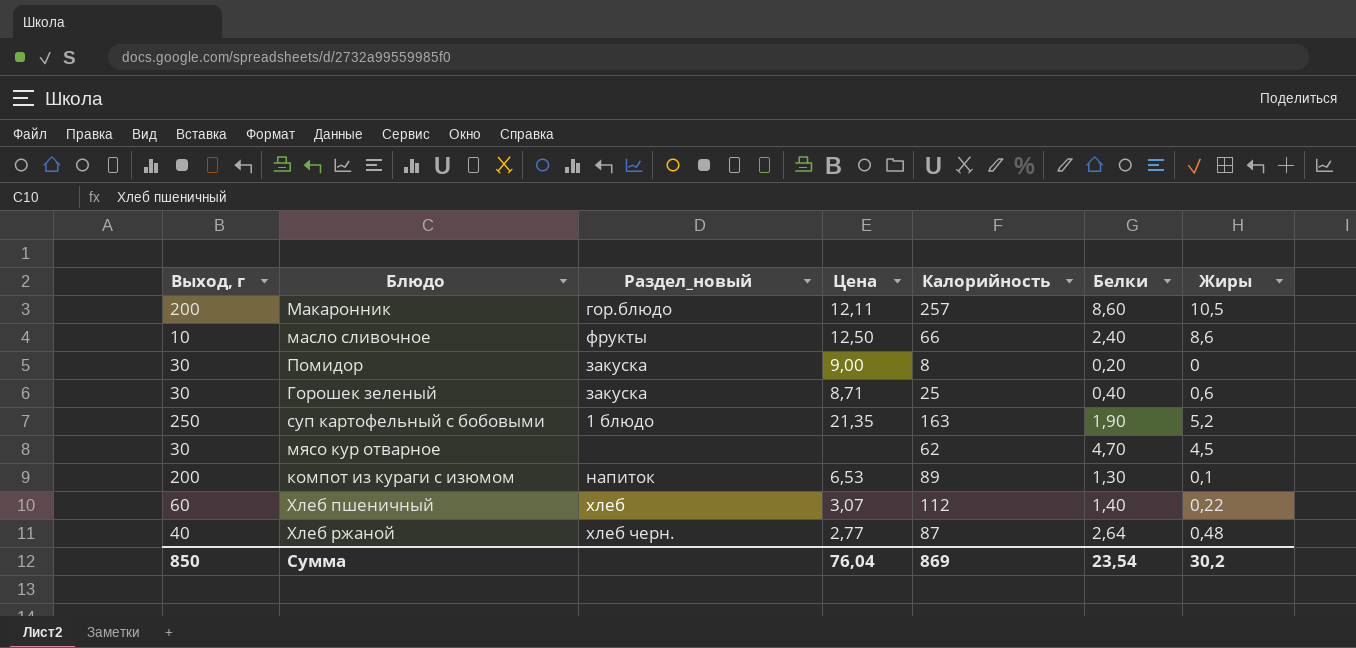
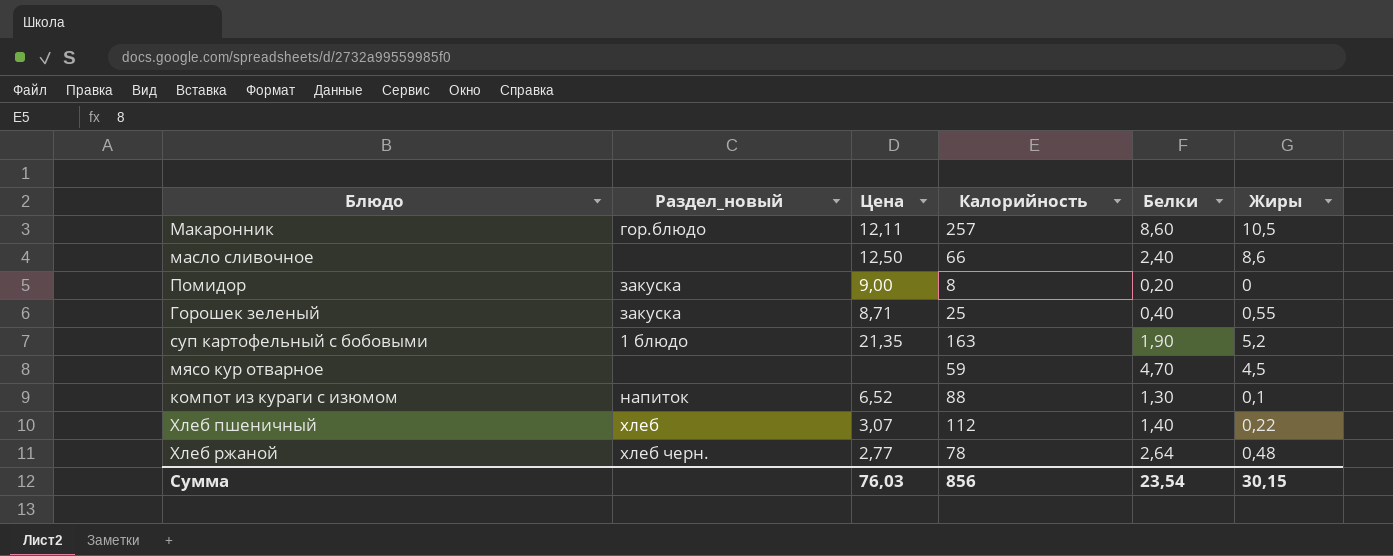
column Выход, г | position: 1 -> none
масло сливочное | Раздел_новый: фрукты -> none
Горошек зеленый | Жиры: 0,6 -> 0,55
мясо кур отварное | Калорийность: 62 -> 59
компот из кураги с изюмом | Цена: 6,53 -> 6,52
компот из кураги с изюмом | Калорийность: 89 -> 88
Хлеб ржаной | Калорийность: 87 -> 78
Сумма | Цена: 76,04 -> 76,03
Сумма | Калорийность: 869 -> 856
Сумма | Жиры: 30,2 -> 30,15

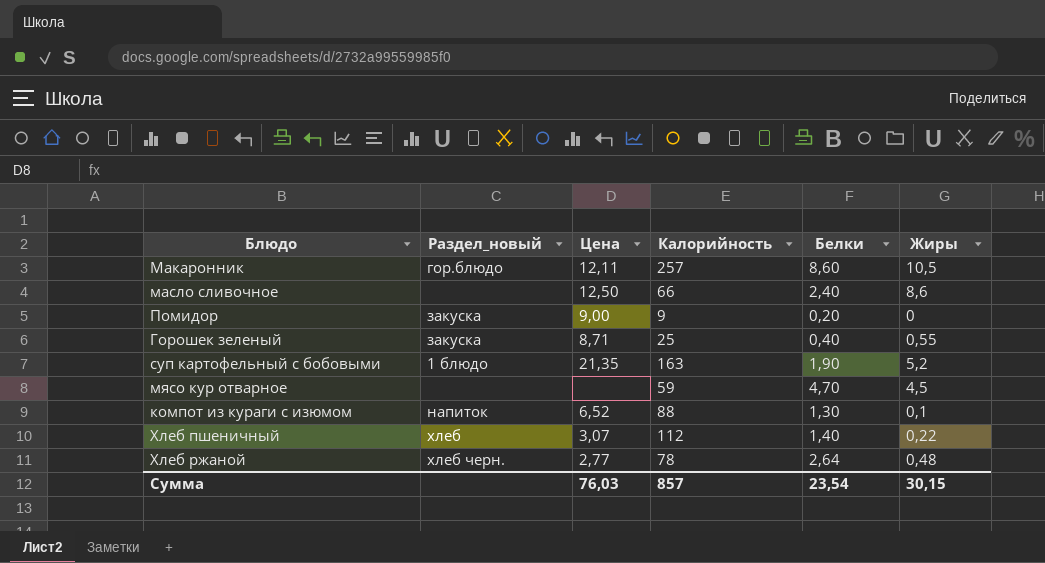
Помидор | Калорийность: 8 -> 9
Сумма | Калорийность: 856 -> 857

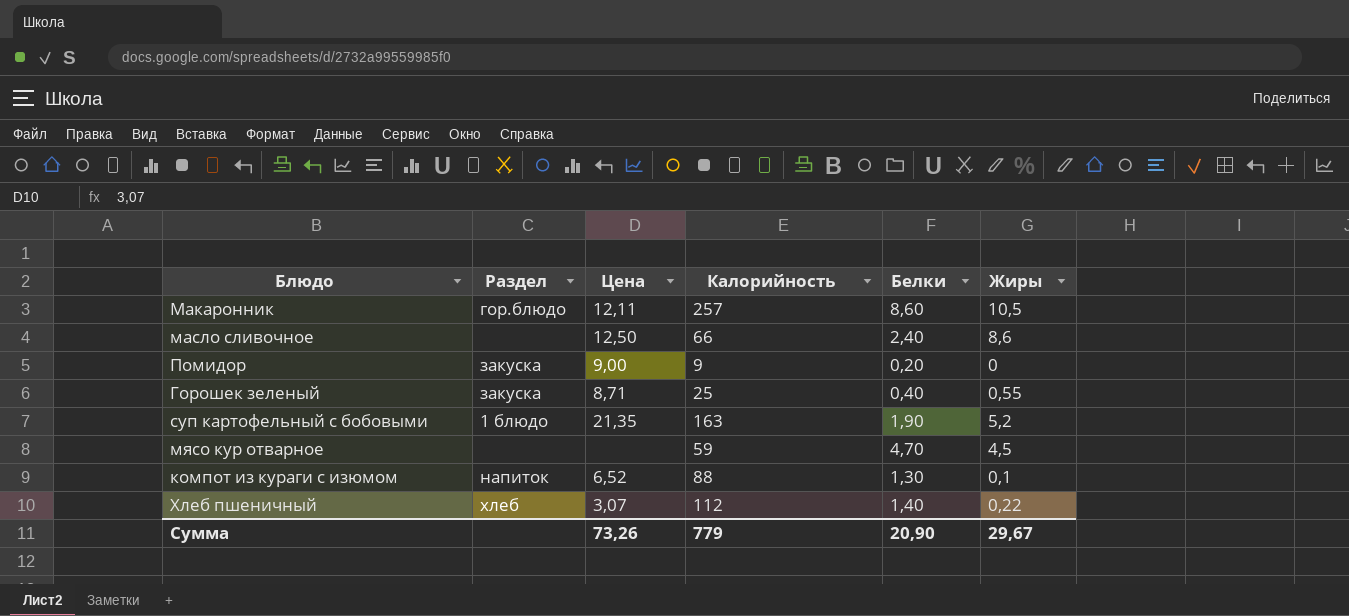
column name: Раздел_новый -> Раздел
row Хлеб ржаной: хлеб черн. | 2,77 | 78 | 2,64 | 0,48 -> none
Сумма | Цена: 76,03 -> 73,26
Сумма | Калорийность: 857 -> 779
Сумма | Белки: 23,54 -> 20,90
Сумма | Жиры: 30,15 -> 29,67

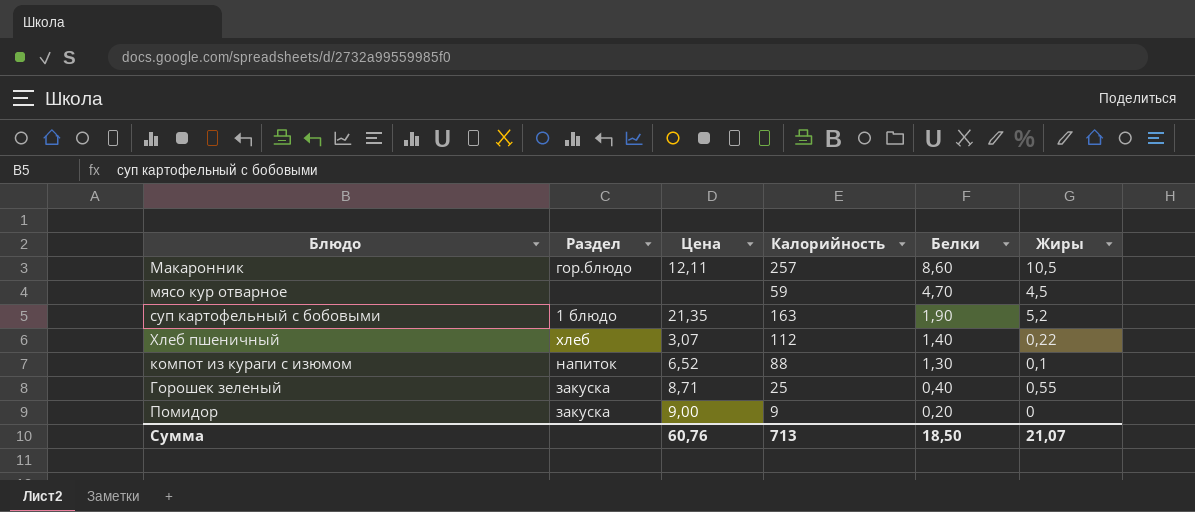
row order: none -> Белки descending
row масло сливочное: none | 12,50 | 66 | 2,40 | 8,6 -> none
Сумма | Цена: 73,26 -> 60,76
Сумма | Калорийность: 779 -> 713
Сумма | Белки: 20,90 -> 18,50
Сумма | Жиры: 29,67 -> 21,07

